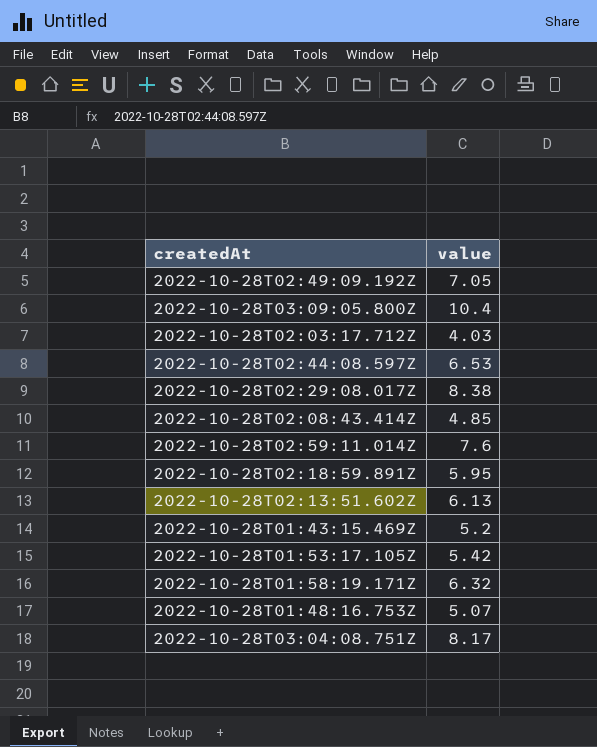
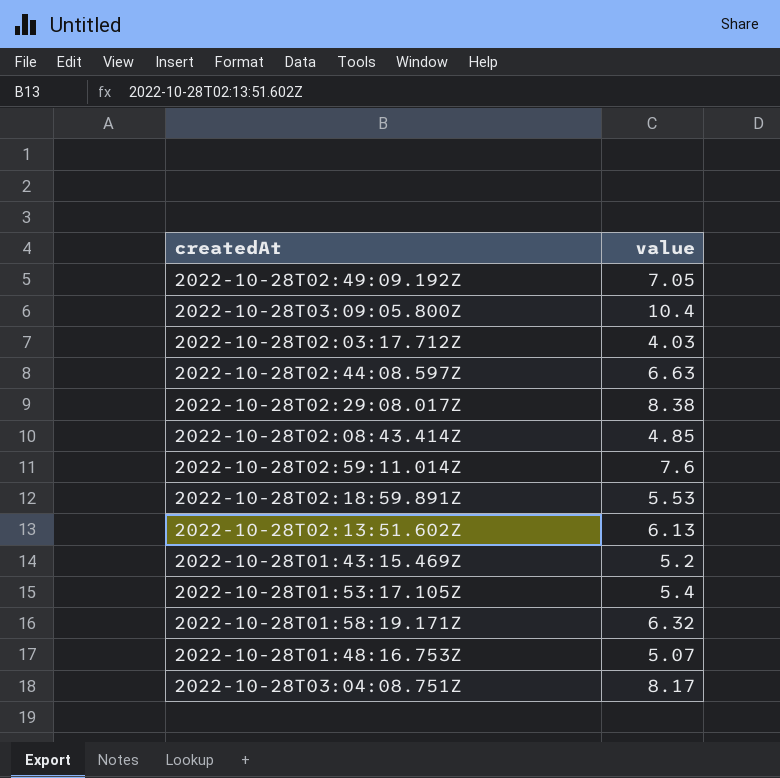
2022-10-28T02:44:08.597Z | value: 6.53 -> 6.63
2022-10-28T02:18:59.891Z | value: 5.95 -> 5.53
2022-10-28T01:53:17.105Z | value: 5.42 -> 5.4

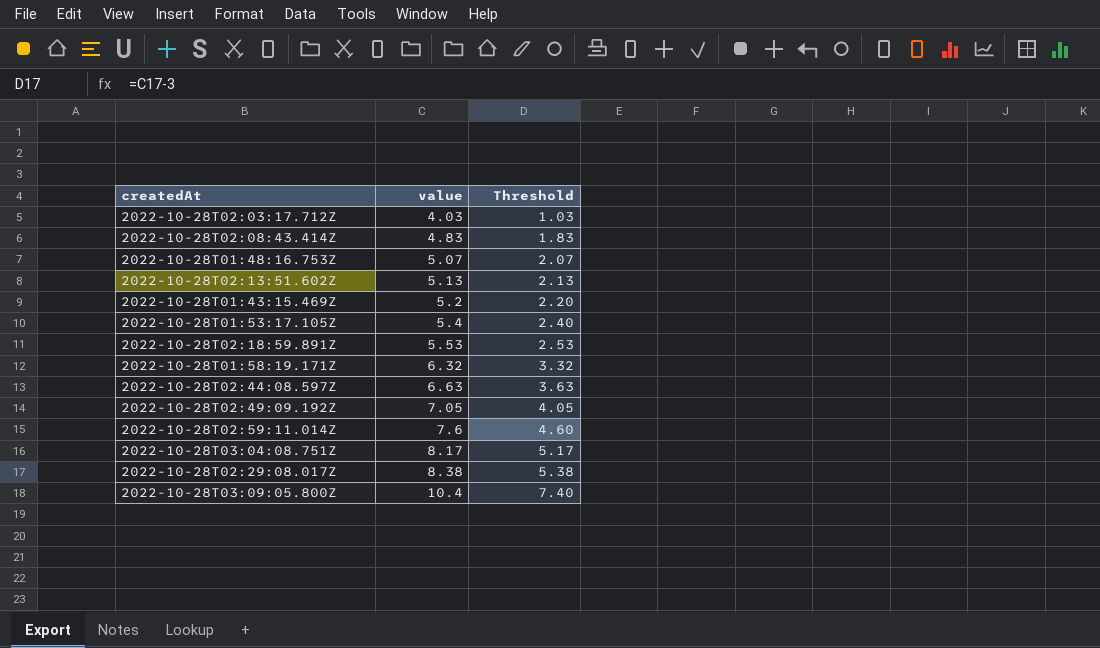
row order: none -> value ascending
column Threshold | formula: none -> [value] - 3
2022-10-28T02:08:43.414Z | value: 4.85 -> 4.83
2022-10-28T02:13:51.602Z | value: 6.13 -> 5.13

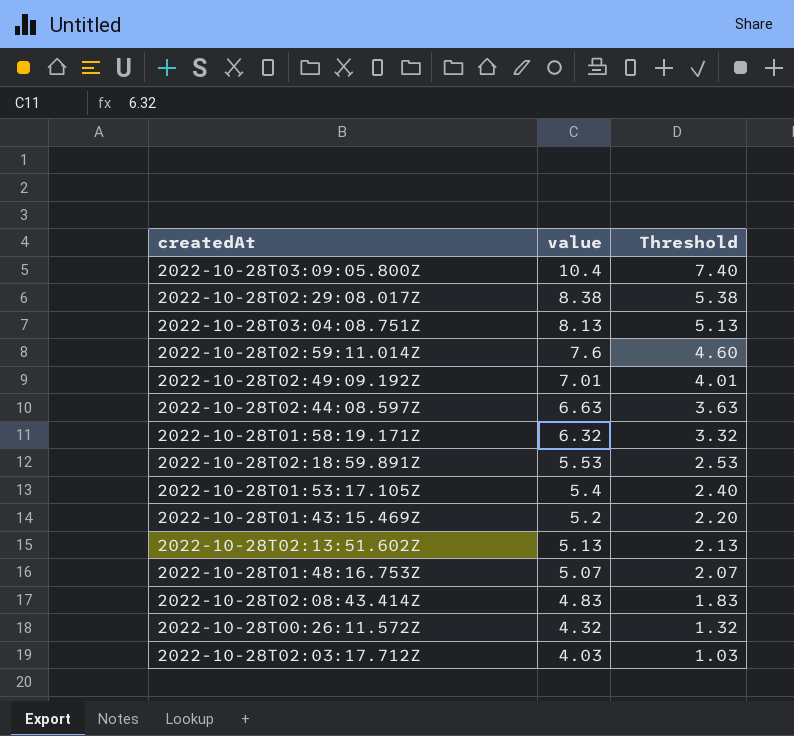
row order: value ascending -> value descending
2022-10-28T03:04:08.751Z | value: 8.17 -> 8.13
2022-10-28T03:04:08.751Z | Threshold: 5.17 -> 5.13
2022-10-28T02:49:09.192Z | value: 7.05 -> 7.01
2022-10-28T02:49:09.192Z | Threshold: 4.05 -> 4.01
row 2022-10-28T00:26:11.572Z: none -> 4.32 | 1.32

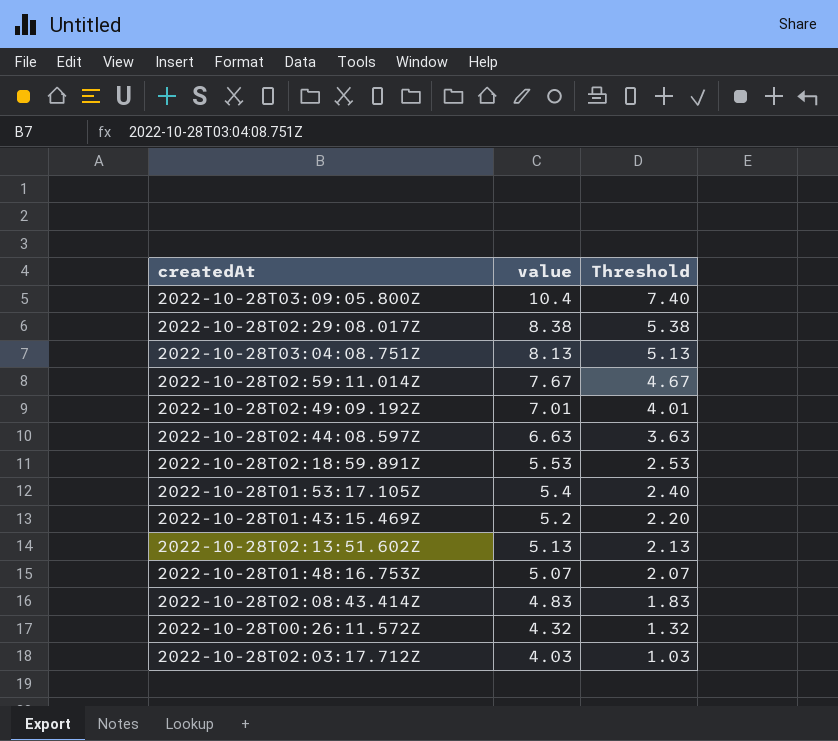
row 2022-10-28T01:58:19.171Z: 6.32 | 3.32 -> none
2022-10-28T02:59:11.014Z | value: 7.6 -> 7.67
2022-10-28T02:59:11.014Z | Threshold: 4.60 -> 4.67

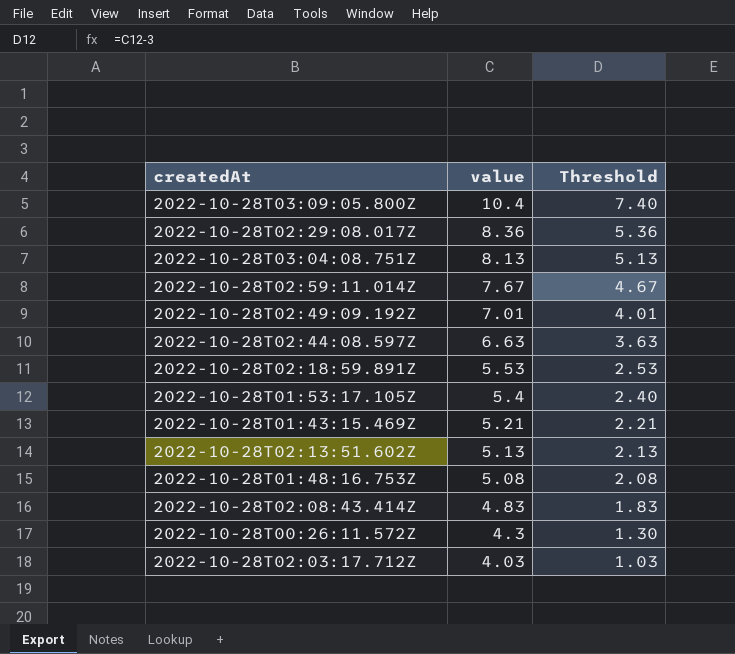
2022-10-28T02:29:08.017Z | value: 8.38 -> 8.36
2022-10-28T02:29:08.017Z | Threshold: 5.38 -> 5.36
2022-10-28T01:43:15.469Z | value: 5.2 -> 5.21
2022-10-28T01:43:15.469Z | Threshold: 2.20 -> 2.21
2022-10-28T01:48:16.753Z | value: 5.07 -> 5.08
2022-10-28T01:48:16.753Z | Threshold: 2.07 -> 2.08
2022-10-28T00:26:11.572Z | value: 4.32 -> 4.3
2022-10-28T00:26:11.572Z | Threshold: 1.32 -> 1.30

